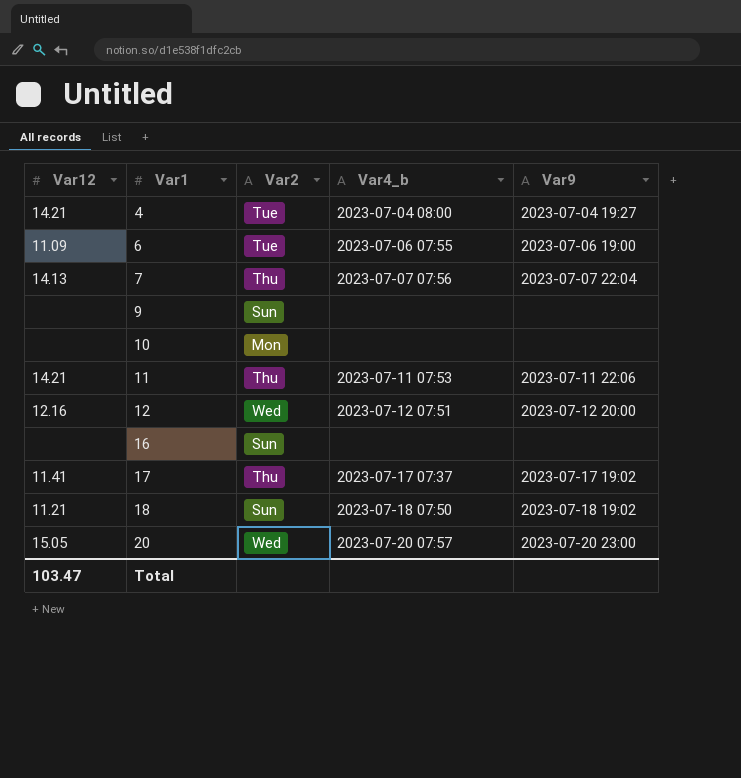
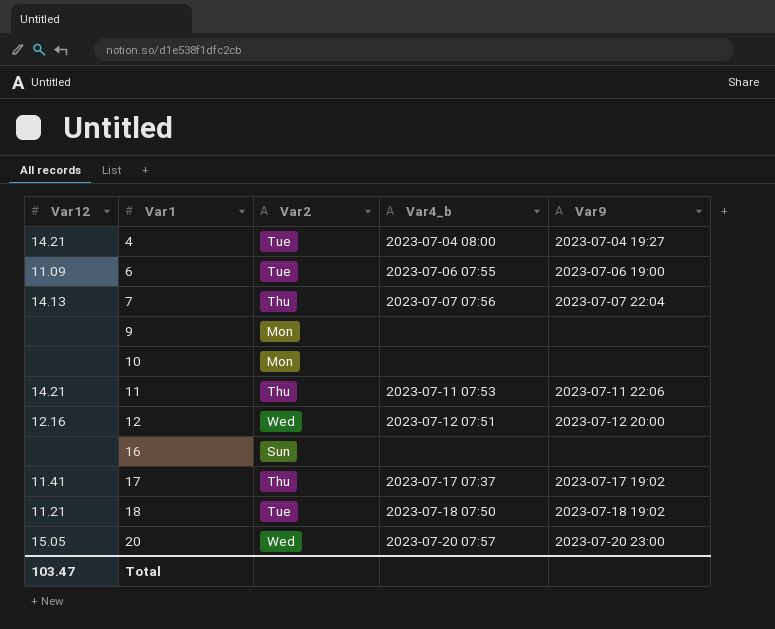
9 | Var2: Sun -> Mon
18 | Var2: Sun -> Tue

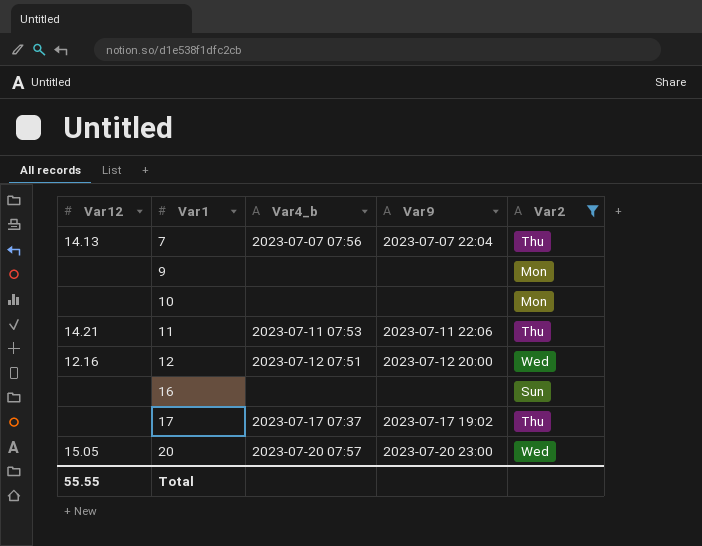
filter: none -> Var2 != Tue
column Var2 | position: 3 -> 5
17 | Var12: 11.41 -> none
Total | Var12: 103.47 -> 55.55

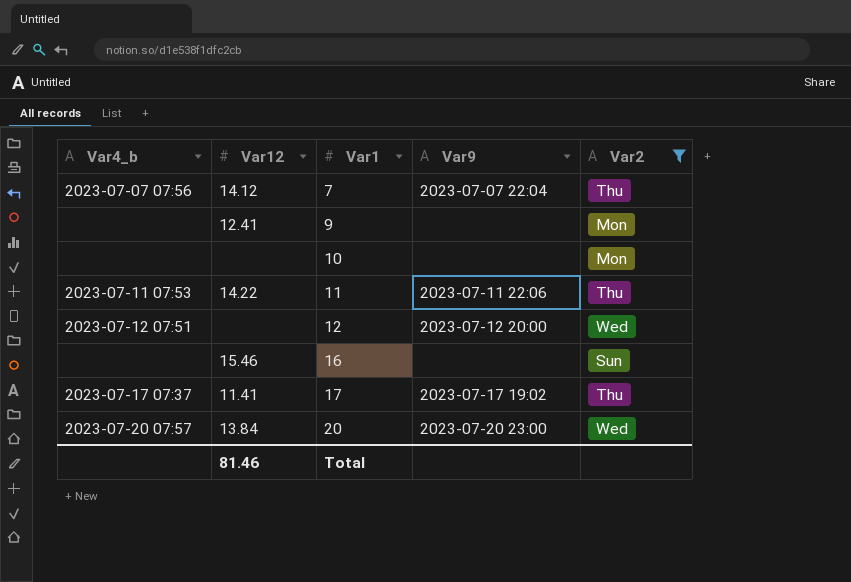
column Var4_b | position: 3 -> 1
7 | Var12: 14.13 -> 14.12
9 | Var12: none -> 12.41
11 | Var12: 14.21 -> 14.22
12 | Var12: 12.16 -> none
16 | Var12: none -> 15.46
17 | Var12: none -> 11.41
20 | Var12: 15.05 -> 13.84
Total | Var12: 55.55 -> 81.46

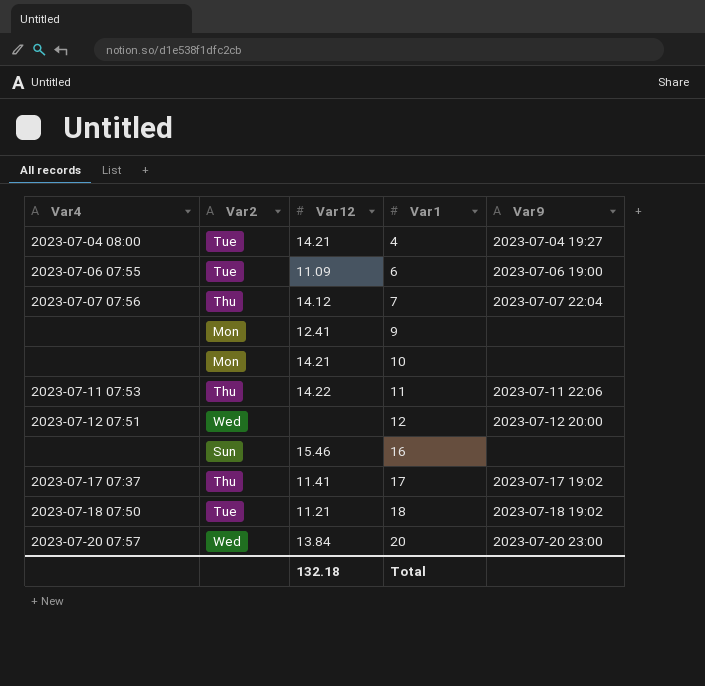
filter: Var2 != Tue -> none
column name: Var4_b -> Var4
column Var2 | position: 5 -> 2
10 | Var12: none -> 14.21
Total | Var12: 81.46 -> 132.18

